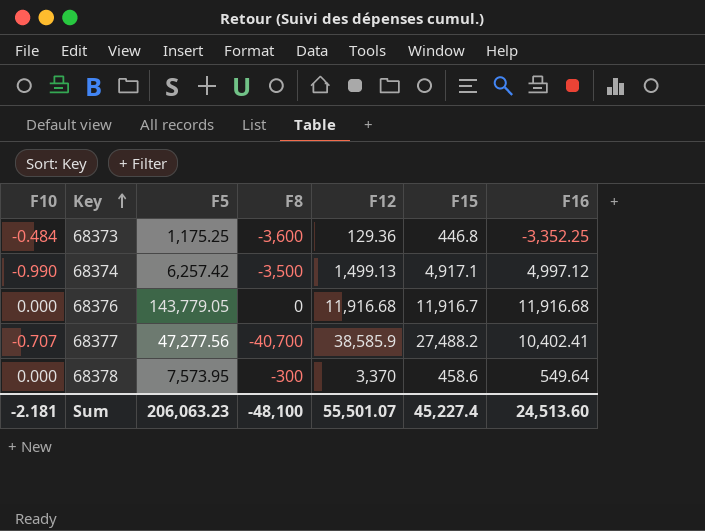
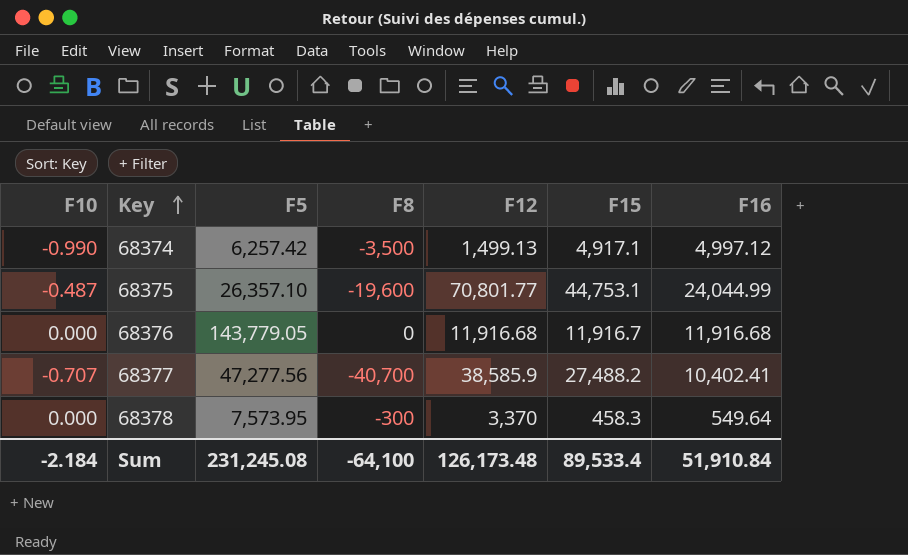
row 68373: -0.484 | 1,175.25 | -3,600 | 129.36 | 446.8 | -3,352.25 -> none
row 68375: none -> -0.487 | 26,357.10 | -19,600 | 70,801.77 | 44,753.1 | 24,044.99
68378 | F15: 458.6 -> 458.3
Sum | F10: -2.181 -> -2.184
Sum | F5: 206,063.23 -> 231,245.08
Sum | F8: -48,100 -> -64,100
Sum | F12: 55,501.07 -> 126,173.48
Sum | F15: 45,227.4 -> 89,533.4
Sum | F16: 24,513.60 -> 51,910.84

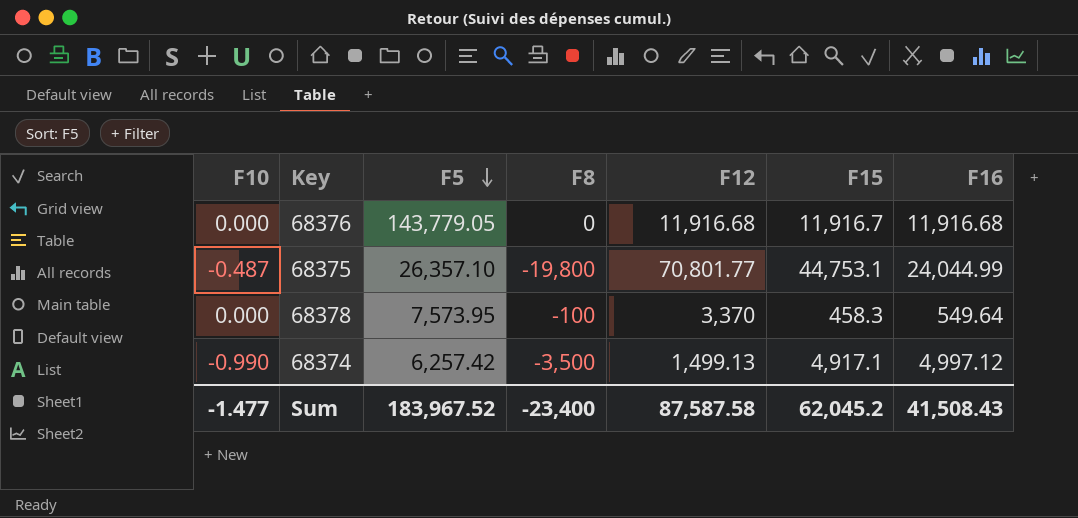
row order: Key ascending -> F5 descending
row 68377: -0.707 | 47,277.56 | -40,700 | 38,585.9 | 27,488.2 | 10,402.41 -> none
68375 | F8: -19,600 -> -19,800
68378 | F8: -300 -> -100
Sum | F10: -2.184 -> -1.477
Sum | F5: 231,245.08 -> 183,967.52
Sum | F8: -64,100 -> -23,400
Sum | F12: 126,173.48 -> 87,587.58
Sum | F15: 89,533.4 -> 62,045.2
Sum | F16: 51,910.84 -> 41,508.43

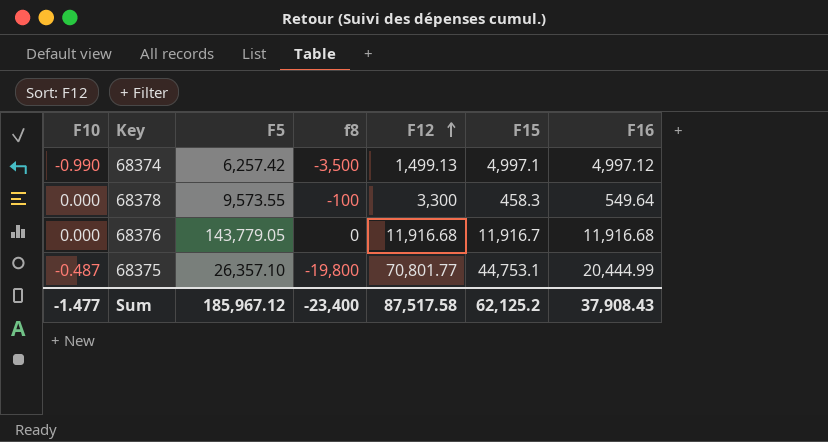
row order: F5 descending -> F12 ascending
column name: F8 -> f8
68374 | F15: 4,917.1 -> 4,997.1
68378 | F5: 7,573.95 -> 9,573.55
68378 | F12: 3,370 -> 3,300
68375 | F16: 24,044.99 -> 20,444.99
Sum | F5: 183,967.52 -> 185,967.12
Sum | F12: 87,587.58 -> 87,517.58
Sum | F15: 62,045.2 -> 62,125.2
Sum | F16: 41,508.43 -> 37,908.43

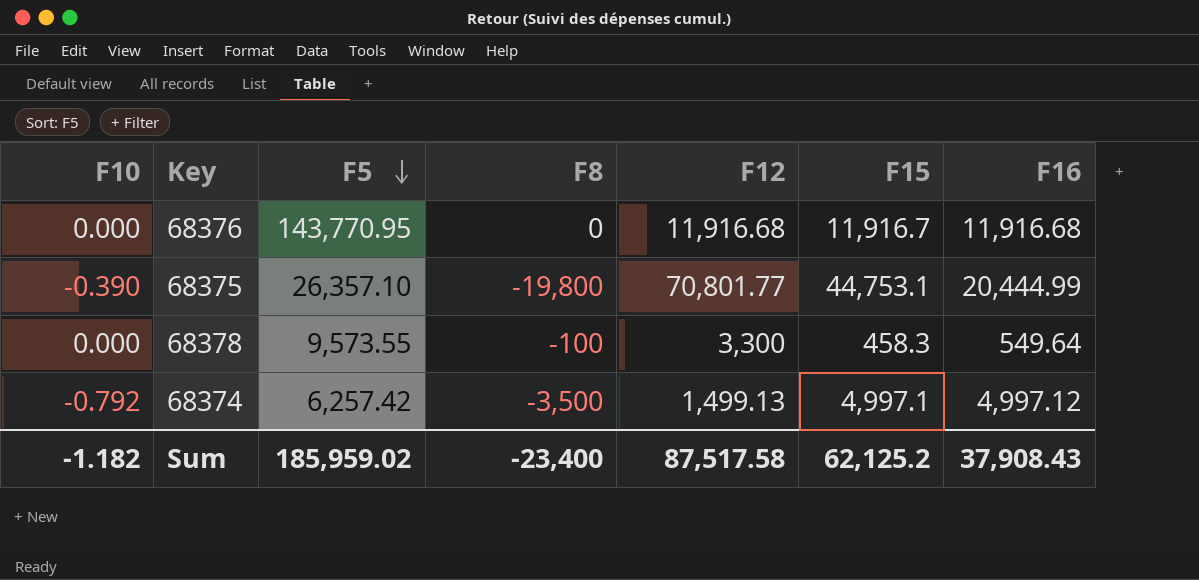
row order: F12 ascending -> F5 descending
column name: f8 -> F8
68376 | F5: 143,779.05 -> 143,770.95
68375 | F10: -0.487 -> -0.390
68374 | F10: -0.990 -> -0.792
Sum | F10: -1.477 -> -1.182
Sum | F5: 185,967.12 -> 185,959.02

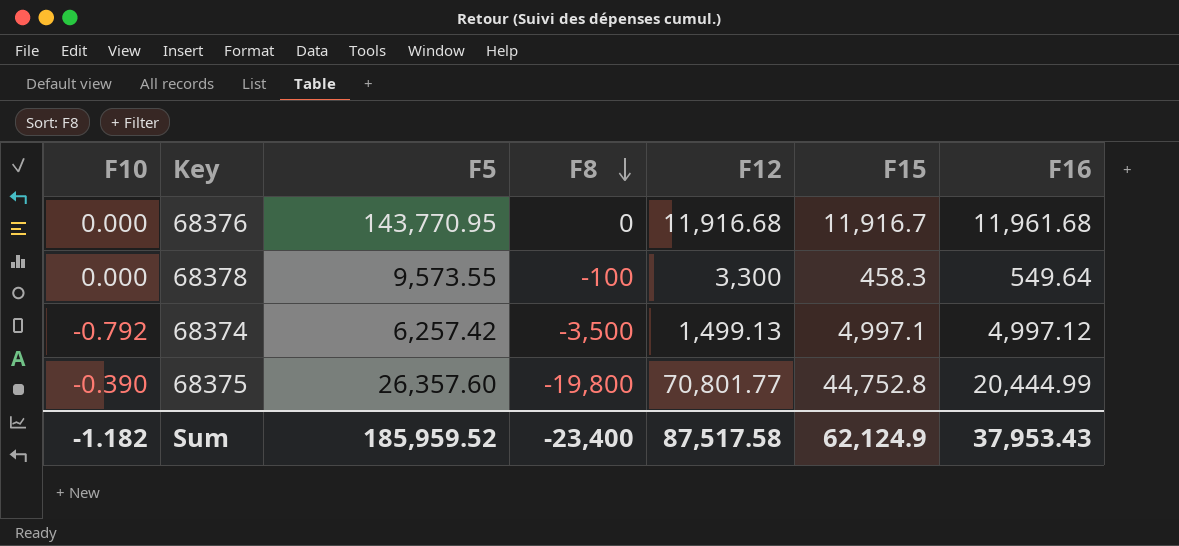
row order: F5 descending -> F8 descending
68376 | F16: 11,916.68 -> 11,961.68
68375 | F5: 26,357.10 -> 26,357.60
68375 | F15: 44,753.1 -> 44,752.8
Sum | F5: 185,959.02 -> 185,959.52
Sum | F15: 62,125.2 -> 62,124.9
Sum | F16: 37,908.43 -> 37,953.43

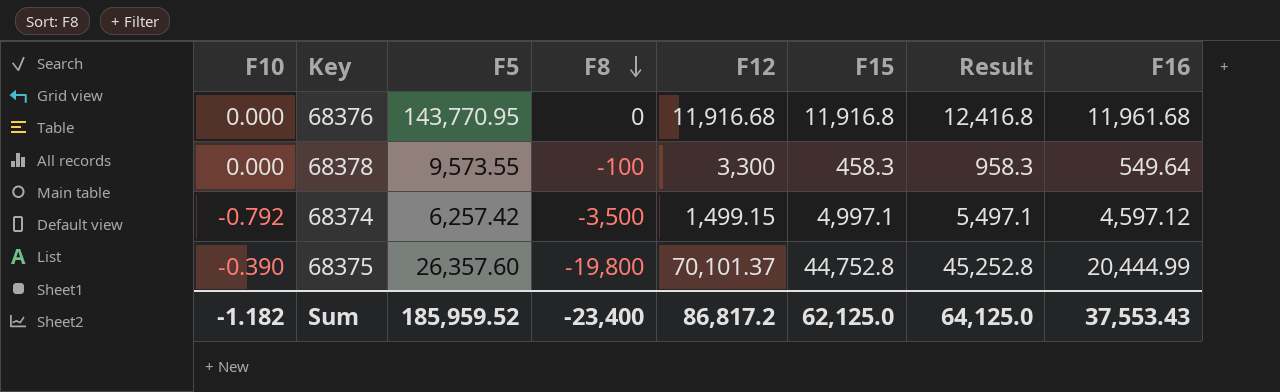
column Result | formula: none -> [F15] + 500
68376 | F15: 11,916.7 -> 11,916.8
68374 | F12: 1,499.13 -> 1,499.15
68374 | F16: 4,997.12 -> 4,597.12
68375 | F12: 70,801.77 -> 70,101.37
Sum | F12: 87,517.58 -> 86,817.2
Sum | F15: 62,124.9 -> 62,125.0
Sum | F16: 37,953.43 -> 37,553.43

